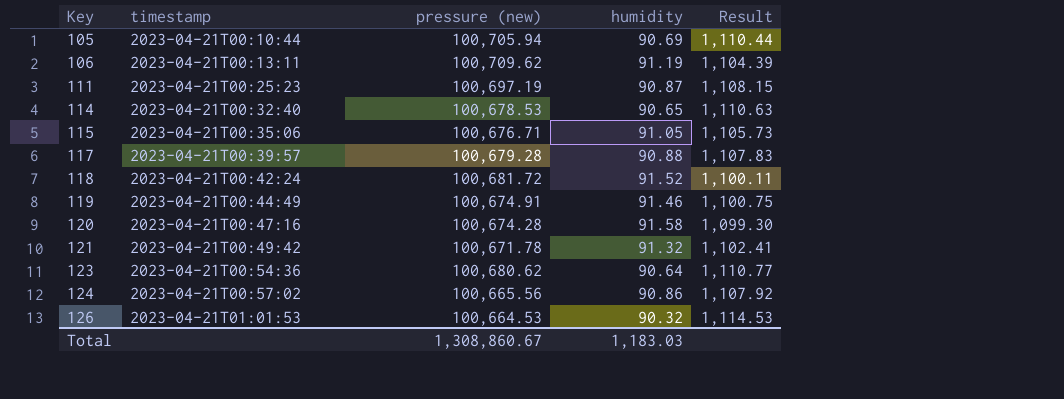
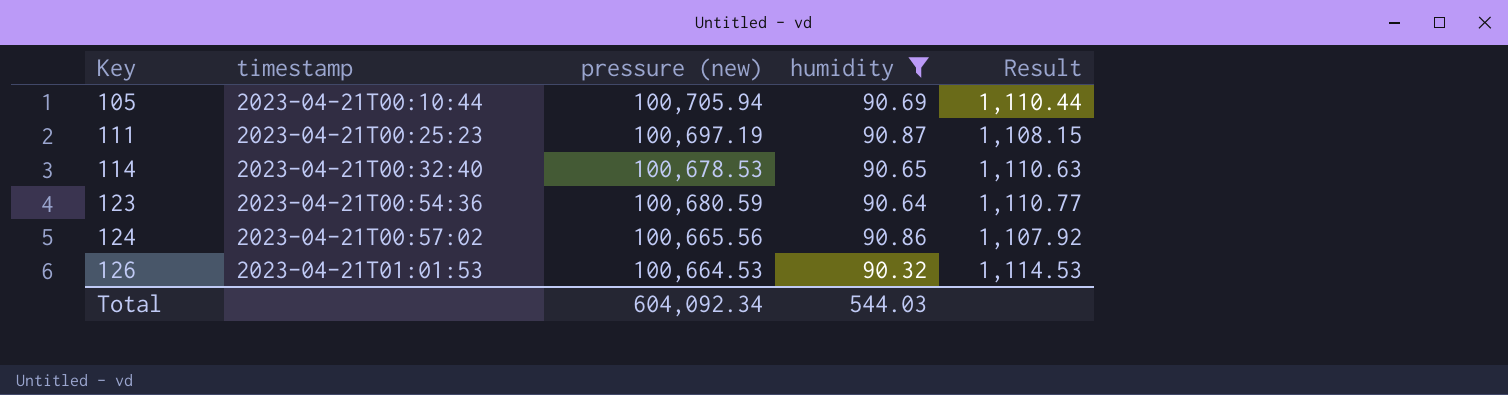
filter: none -> humidity <= 90.87
123 | pressure (new): 100,680.62 -> 100,680.59
Total | pressure (new): 1,308,860.67 -> 604,092.34
Total | humidity: 1,183.03 -> 544.03

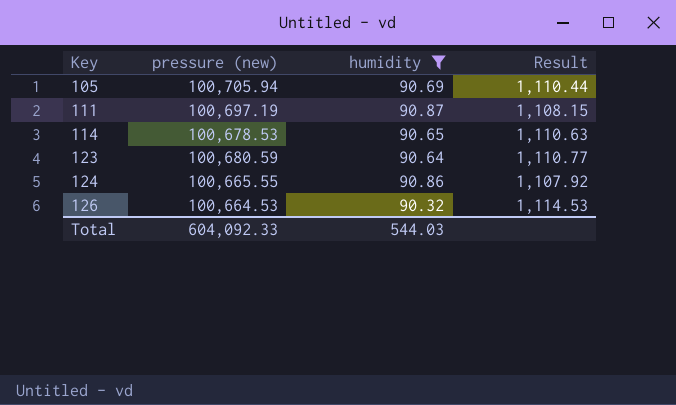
column timestamp | position: 2 -> none
124 | pressure (new): 100,665.56 -> 100,665.55
Total | pressure (new): 604,092.34 -> 604,092.33

